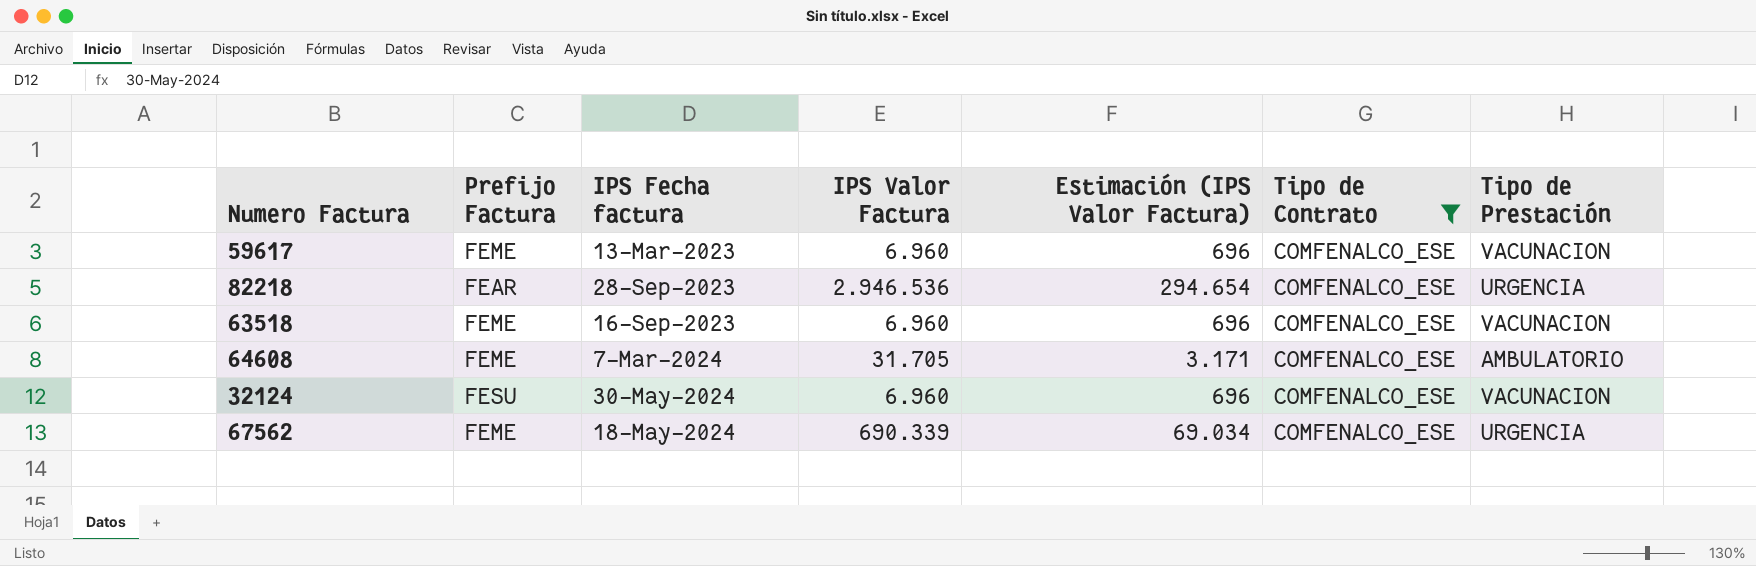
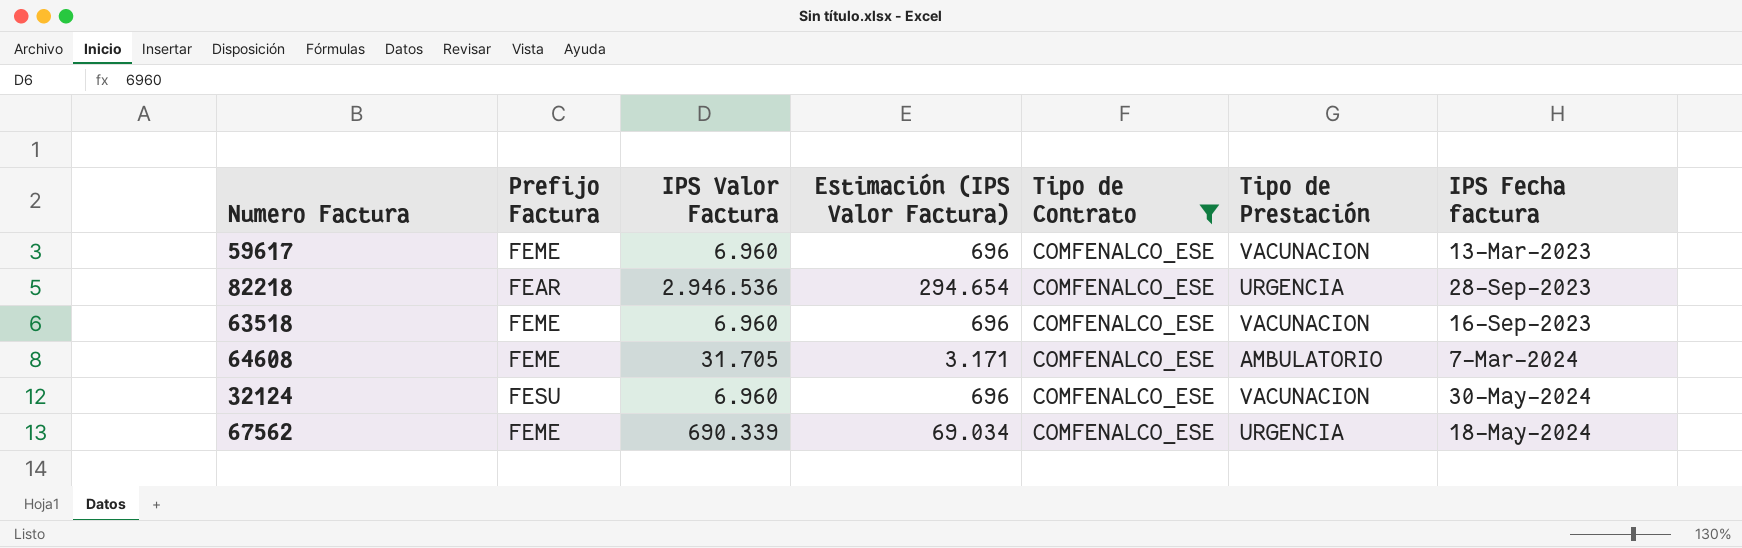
column IPS Fecha factura | position: 3 -> 7

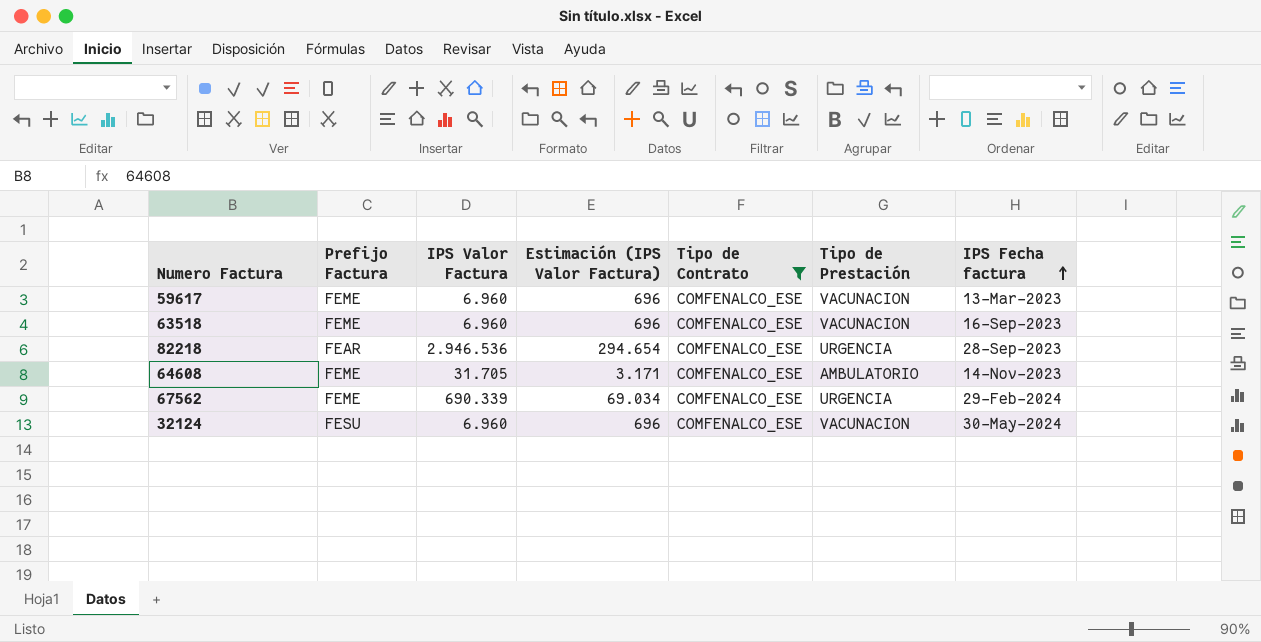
row order: none -> IPS Fecha factura ascending
64608 | IPS Fecha factura: 7-Mar-2024 -> 14-Nov-2023
67562 | IPS Fecha factura: 18-May-2024 -> 29-Feb-2024

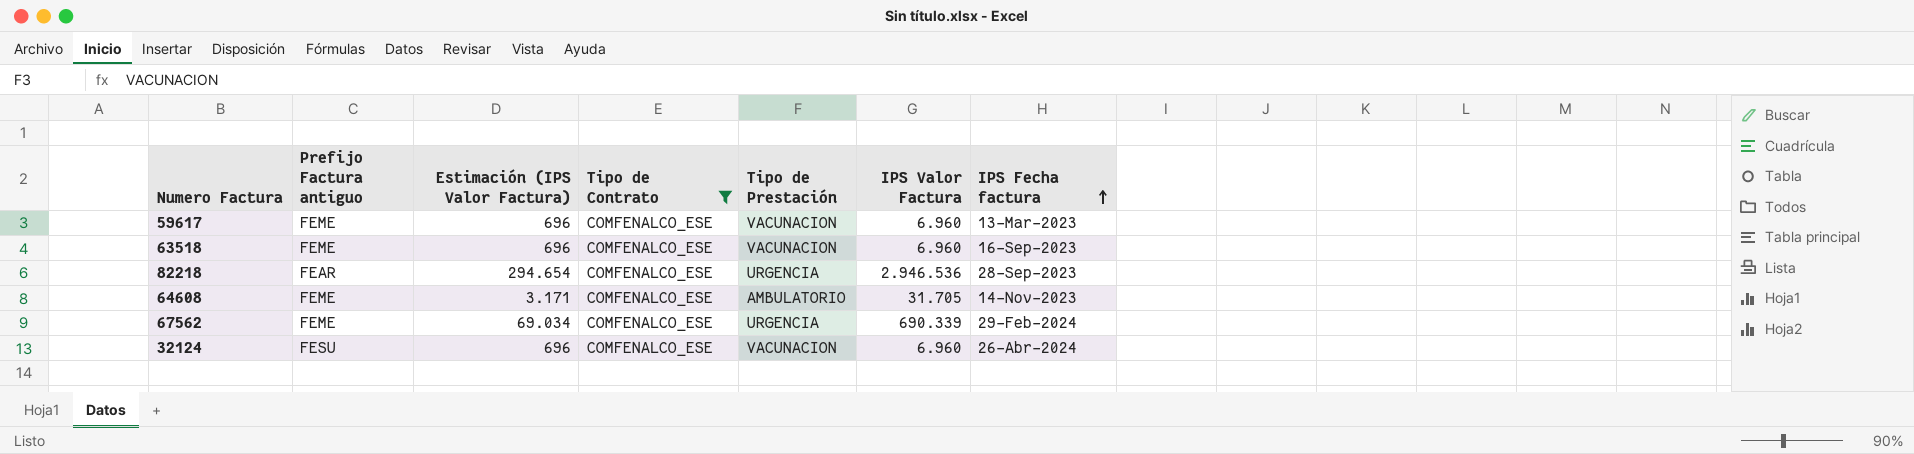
column name: Prefijo Factura -> Prefijo Factura antiguo
column IPS Valor Factura | position: 3 -> 6
32124 | IPS Fecha factura: 30-May-2024 -> 26-Abr-2024

